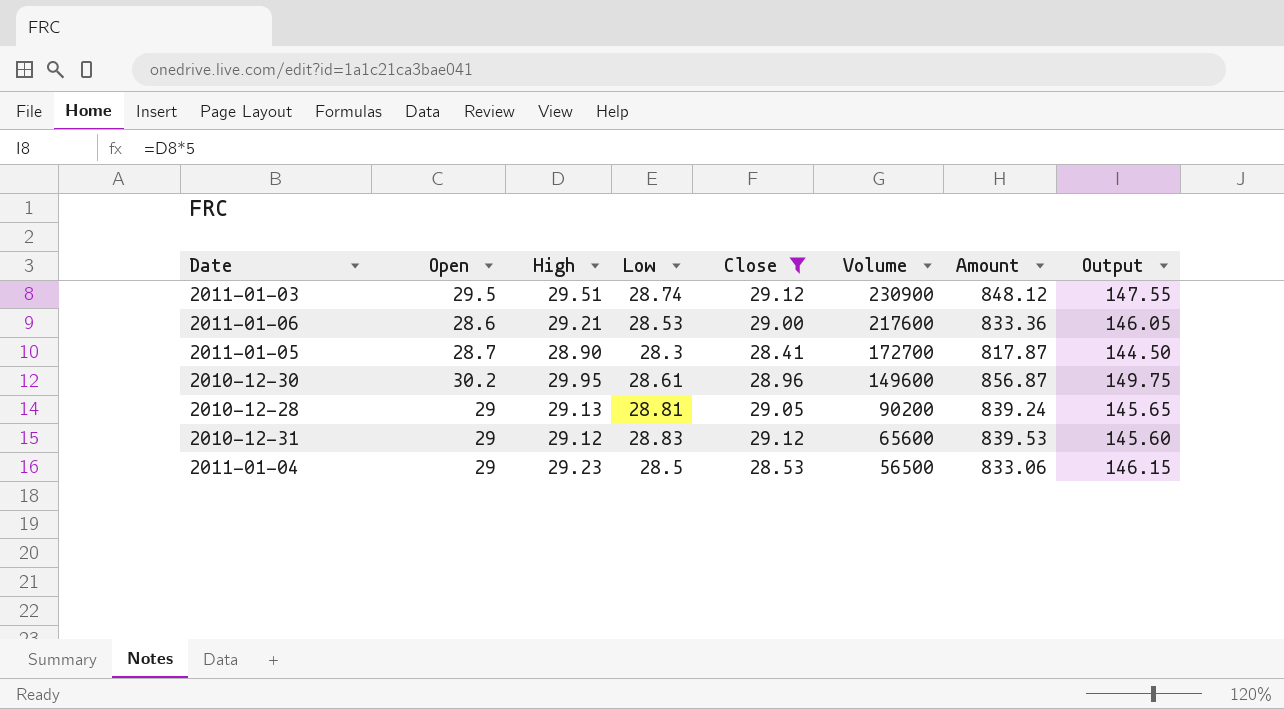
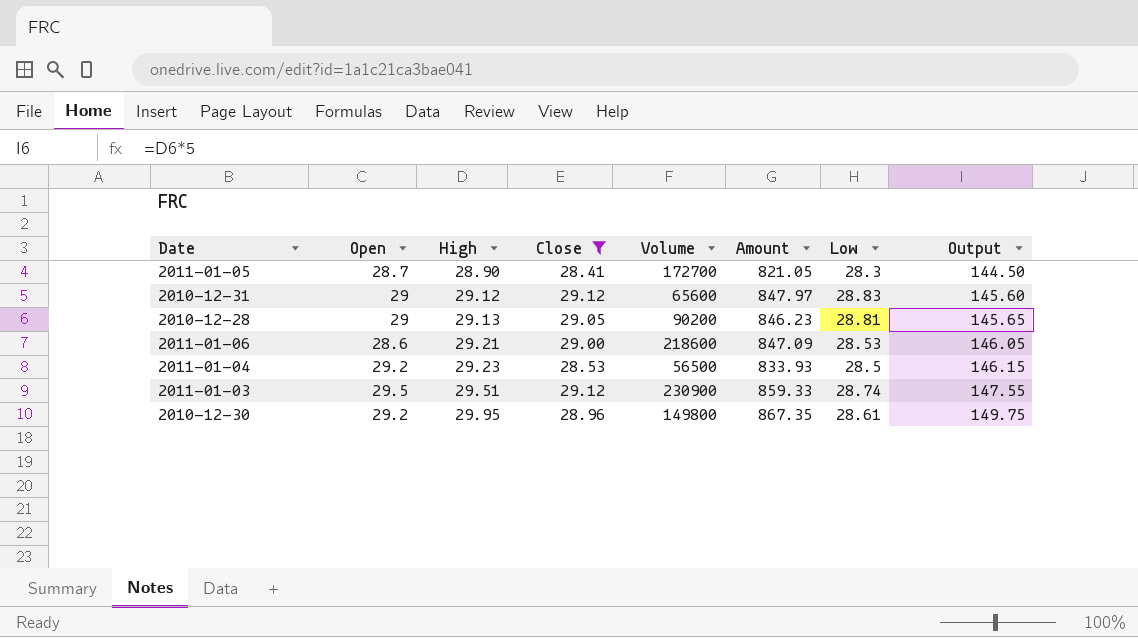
row order: Volume descending -> High ascending
column Amount | formula: [High] * [Low] -> [High] * [Close]
column Low | position: 4 -> 7
2011-01-06 | Volume: 217600 -> 218600
2011-01-04 | Open: 29 -> 29.2
2010-12-30 | Open: 30.2 -> 29.2
2010-12-30 | Volume: 149600 -> 149800

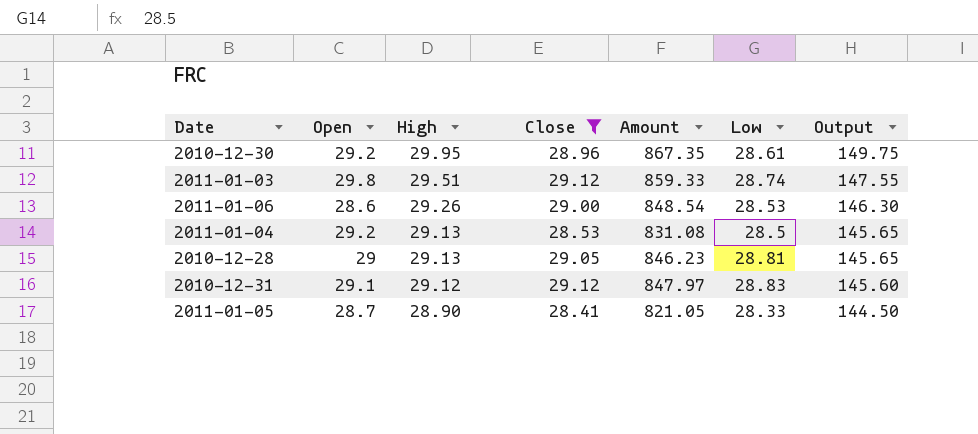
row order: High ascending -> High descending
column Volume | position: 5 -> none
2011-01-03 | Open: 29.5 -> 29.8
2011-01-06 | High: 29.21 -> 29.26
2011-01-06 | Amount: 847.09 -> 848.54
2011-01-06 | Output: 146.05 -> 146.30
2011-01-04 | High: 29.23 -> 29.13
2011-01-04 | Amount: 833.93 -> 831.08
2011-01-04 | Output: 146.15 -> 145.65
2010-12-31 | Open: 29 -> 29.1
2011-01-05 | Low: 28.3 -> 28.33

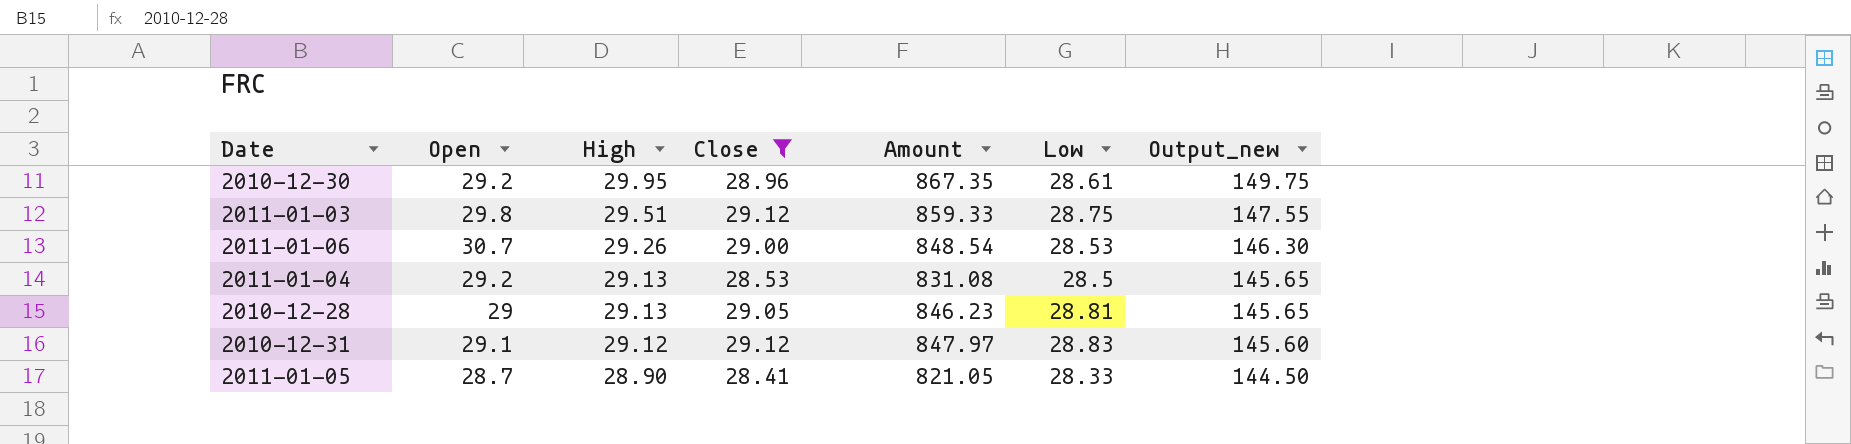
column name: Output -> Output_new
2011-01-03 | Low: 28.74 -> 28.75
2011-01-06 | Open: 28.6 -> 30.7

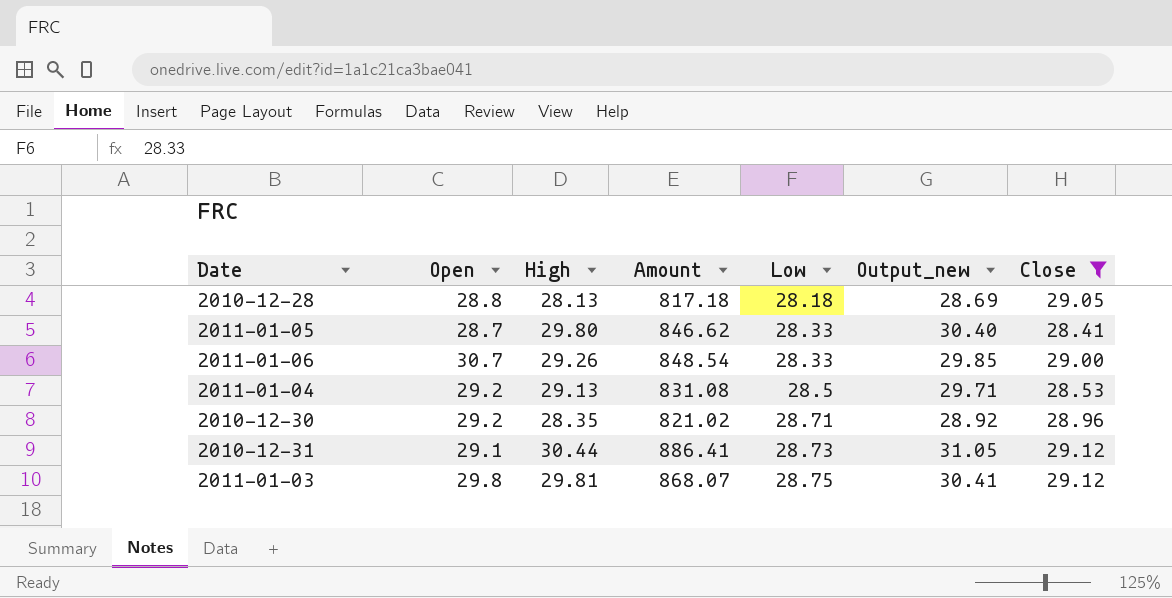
row order: High descending -> Low ascending
column Output_new | formula: [High] * 5 -> [High] * 1.02
column Close | position: 4 -> 7
2010-12-28 | Open: 29 -> 28.8
2010-12-28 | High: 29.13 -> 28.13
2010-12-28 | Amount: 846.23 -> 817.18
2010-12-28 | Low: 28.81 -> 28.18
2011-01-05 | High: 28.90 -> 29.80
2011-01-05 | Amount: 821.05 -> 846.62
2011-01-06 | Low: 28.53 -> 28.33
2010-12-30 | High: 29.95 -> 28.35
2010-12-30 | Amount: 867.35 -> 821.02
2010-12-30 | Low: 28.61 -> 28.71
2010-12-31 | High: 29.12 -> 30.44
2010-12-31 | Amount: 847.97 -> 886.41
2010-12-31 | Low: 28.83 -> 28.73
2011-01-03 | High: 29.51 -> 29.81
2011-01-03 | Amount: 859.33 -> 868.07

